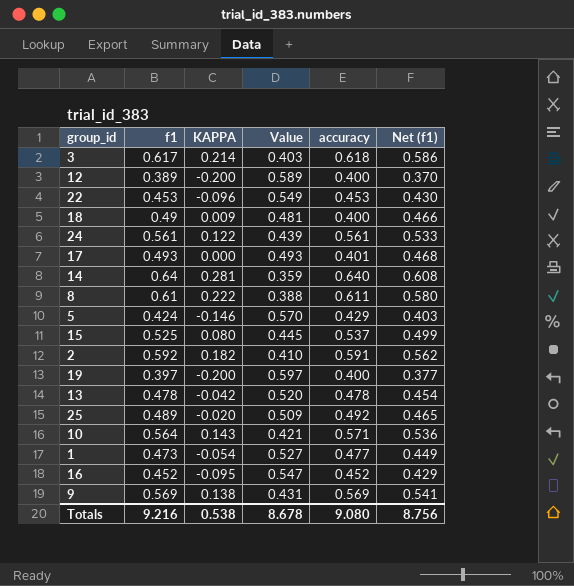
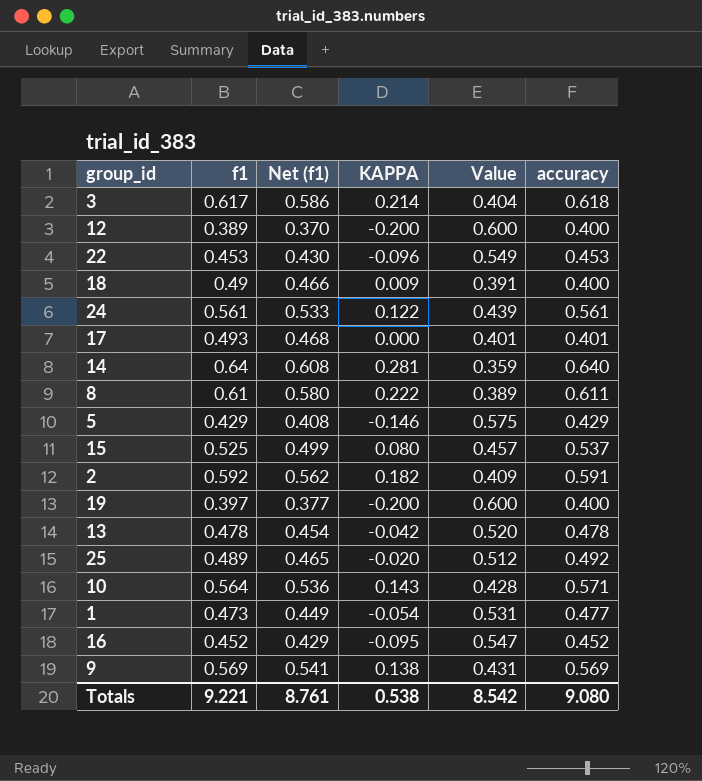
column Net (f1) | position: 6 -> 3
column Value | formula: [f1] - [KAPPA] -> [accuracy] - [KAPPA]
5 | f1: 0.424 -> 0.429
5 | Net (f1): 0.403 -> 0.408
Totals | f1: 9.216 -> 9.221
Totals | Net (f1): 8.756 -> 8.761
Totals | Value: 8.678 -> 8.542

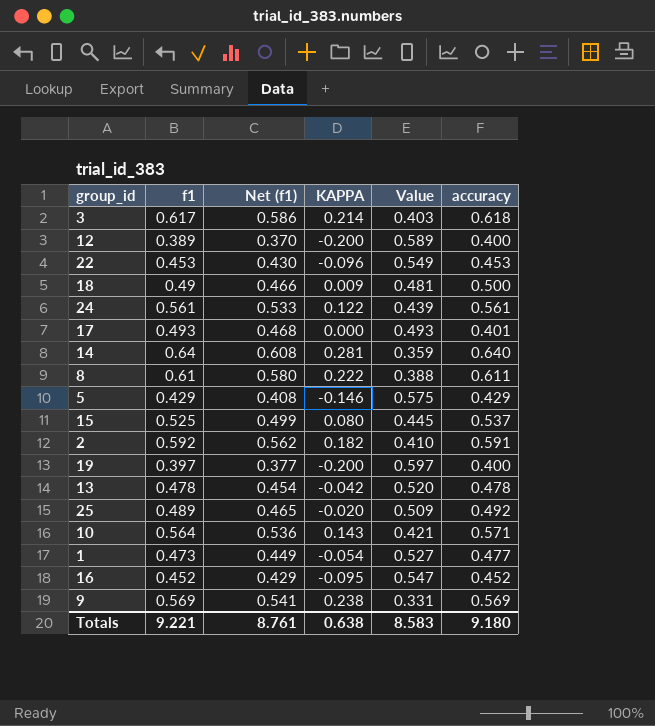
column Value | formula: [accuracy] - [KAPPA] -> [f1] - [KAPPA]
18 | accuracy: 0.400 -> 0.500
9 | KAPPA: 0.138 -> 0.238
Totals | KAPPA: 0.538 -> 0.638
Totals | Value: 8.542 -> 8.583
Totals | accuracy: 9.080 -> 9.180

